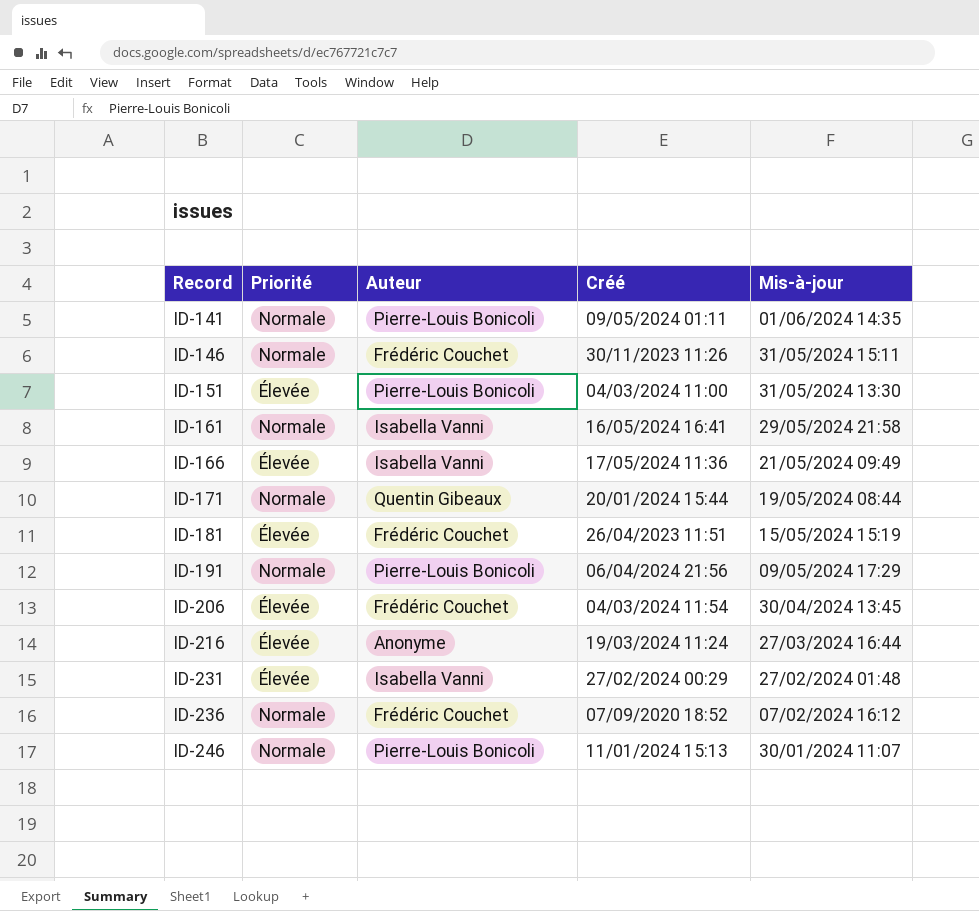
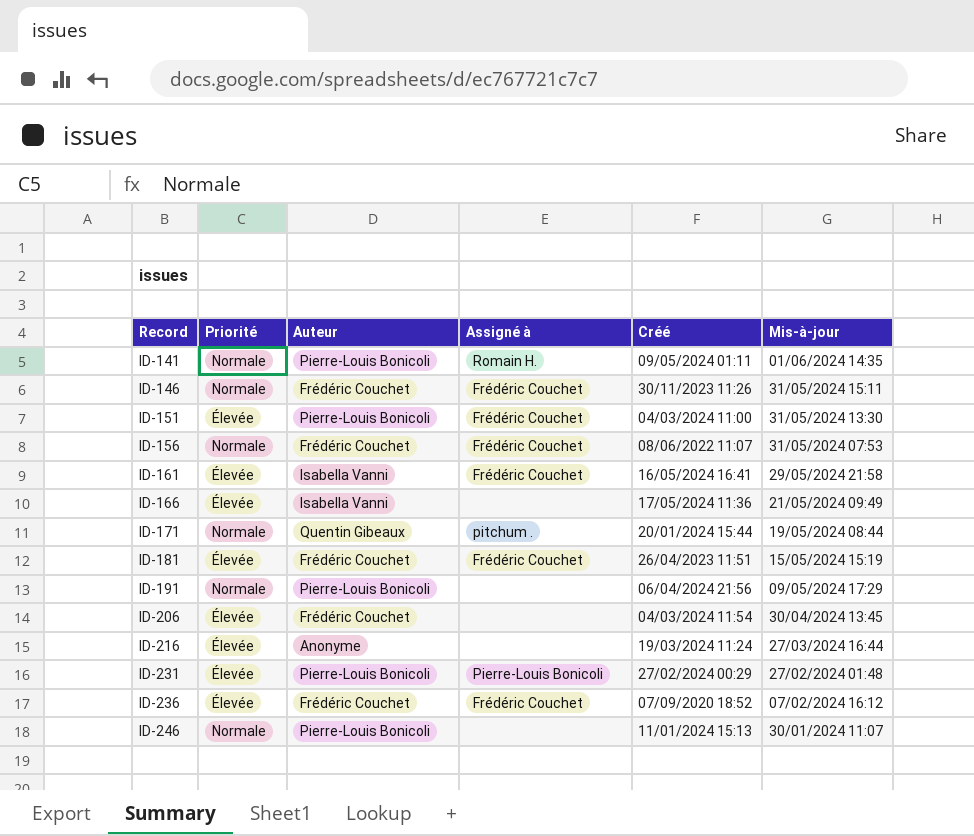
column Assigné à | position: none -> 4
row ID-156: none -> Normale | Frédéric Couchet | Frédéric Couchet | 08/06/2022 11:07 | 31/05/2024 07:53
ID-161 | Priorité: Normale -> Élevée
ID-231 | Auteur: Isabella Vanni -> Pierre-Louis Bonicoli
ID-236 | Priorité: Normale -> Élevée

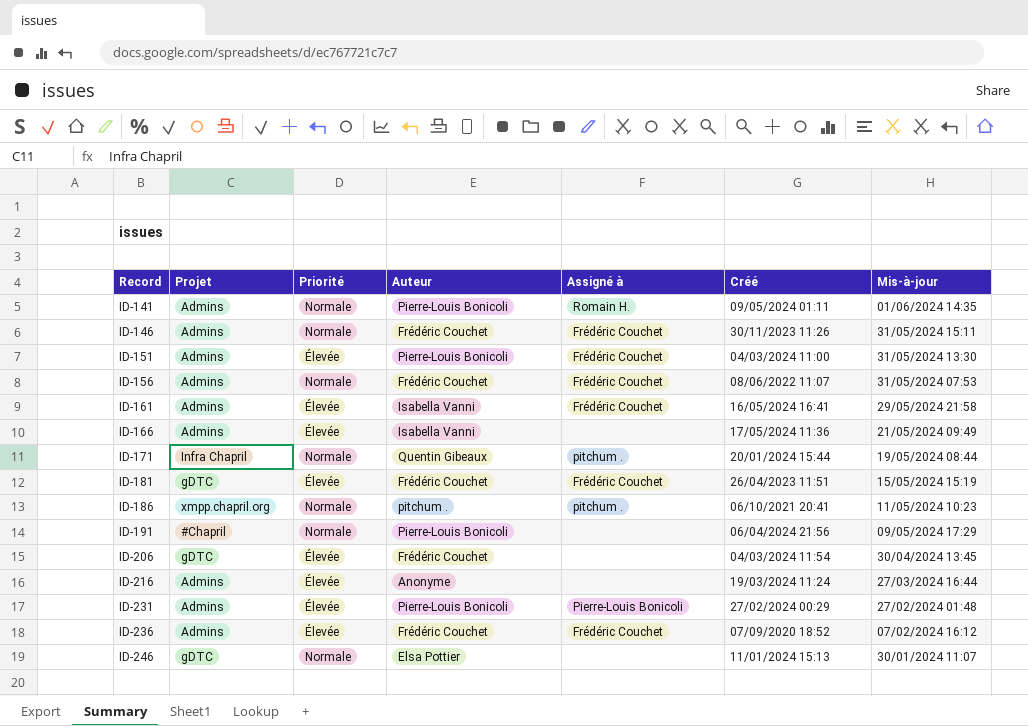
column Projet | position: none -> 2
row ID-186: none -> xmpp.chapril.org | Normale | pitchum . | pitchum . | 06/10/2021 20:41 | 11/05/2024 10:23
ID-246 | Auteur: Pierre-Louis Bonicoli -> Elsa Pottier

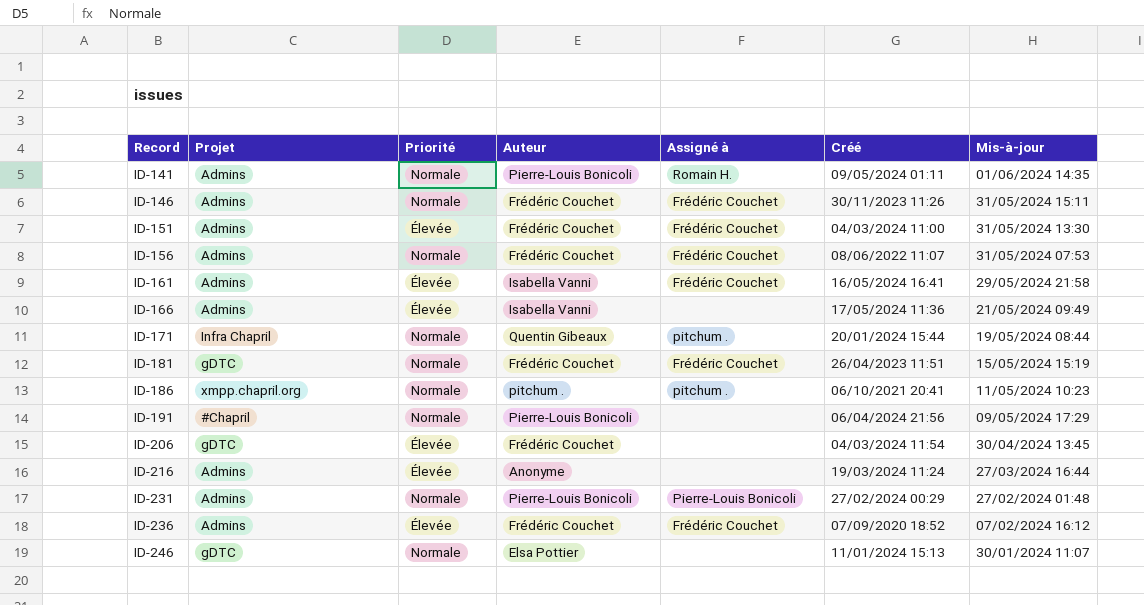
ID-151 | Auteur: Pierre-Louis Bonicoli -> Frédéric Couchet
ID-181 | Priorité: Élevée -> Normale
ID-231 | Priorité: Élevée -> Normale

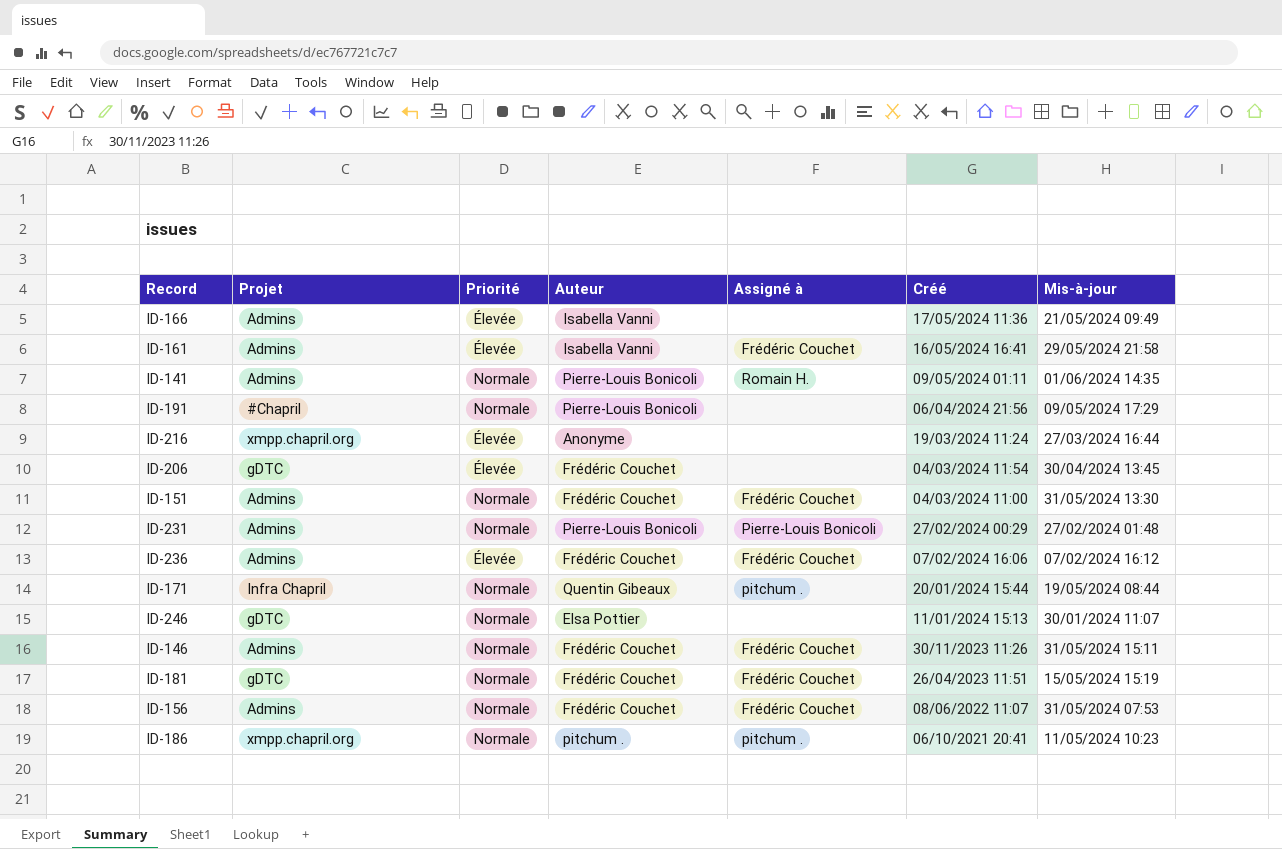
row order: Record ascending -> Créé descending
ID-216 | Projet: Admins -> xmpp.chapril.org
ID-151 | Priorité: Élevée -> Normale
ID-236 | Créé: 07/09/2020 18:52 -> 07/02/2024 16:06

